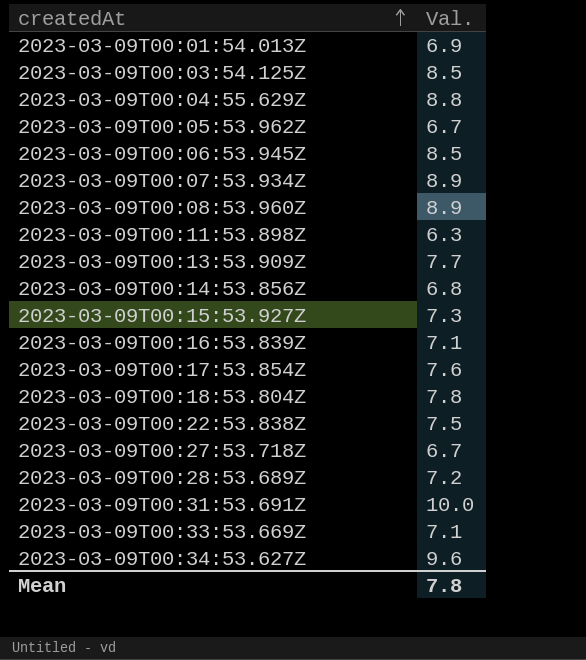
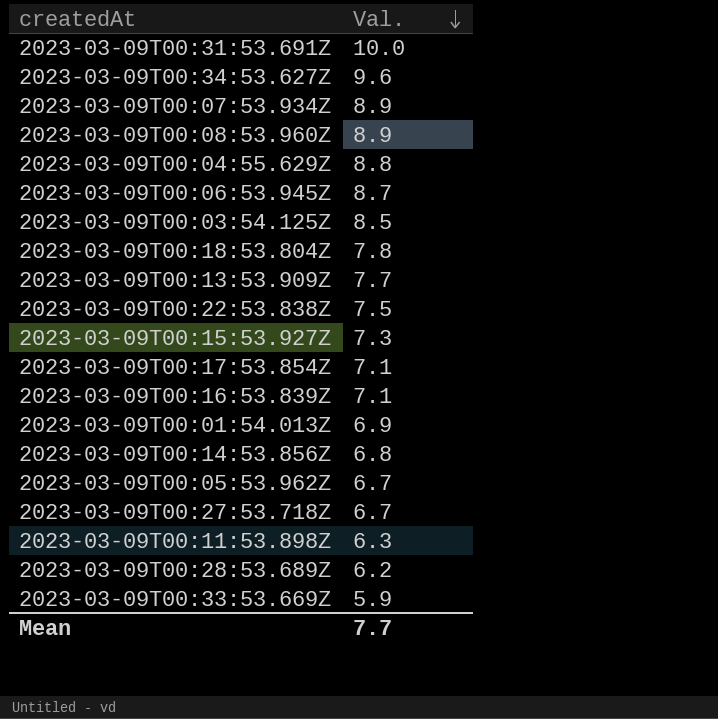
row order: createdAt ascending -> Val. descending
2023-03-09T00:06:53.945Z | Val.: 8.5 -> 8.7
2023-03-09T00:17:53.854Z | Val.: 7.6 -> 7.1
2023-03-09T00:28:53.689Z | Val.: 7.2 -> 6.2
2023-03-09T00:33:53.669Z | Val.: 7.1 -> 5.9
Mean | Val.: 7.8 -> 7.7

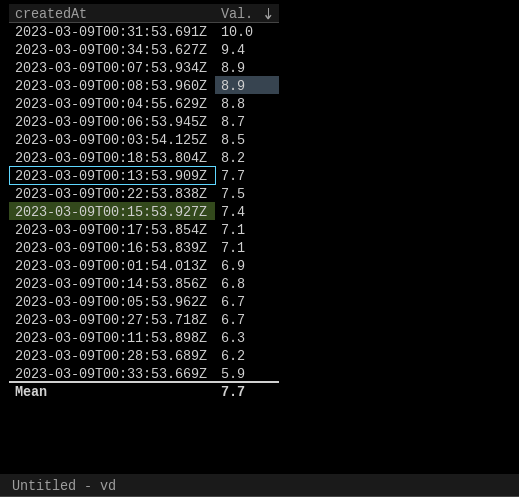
2023-03-09T00:34:53.627Z | Val.: 9.6 -> 9.4
2023-03-09T00:18:53.804Z | Val.: 7.8 -> 8.2
2023-03-09T00:15:53.927Z | Val.: 7.3 -> 7.4

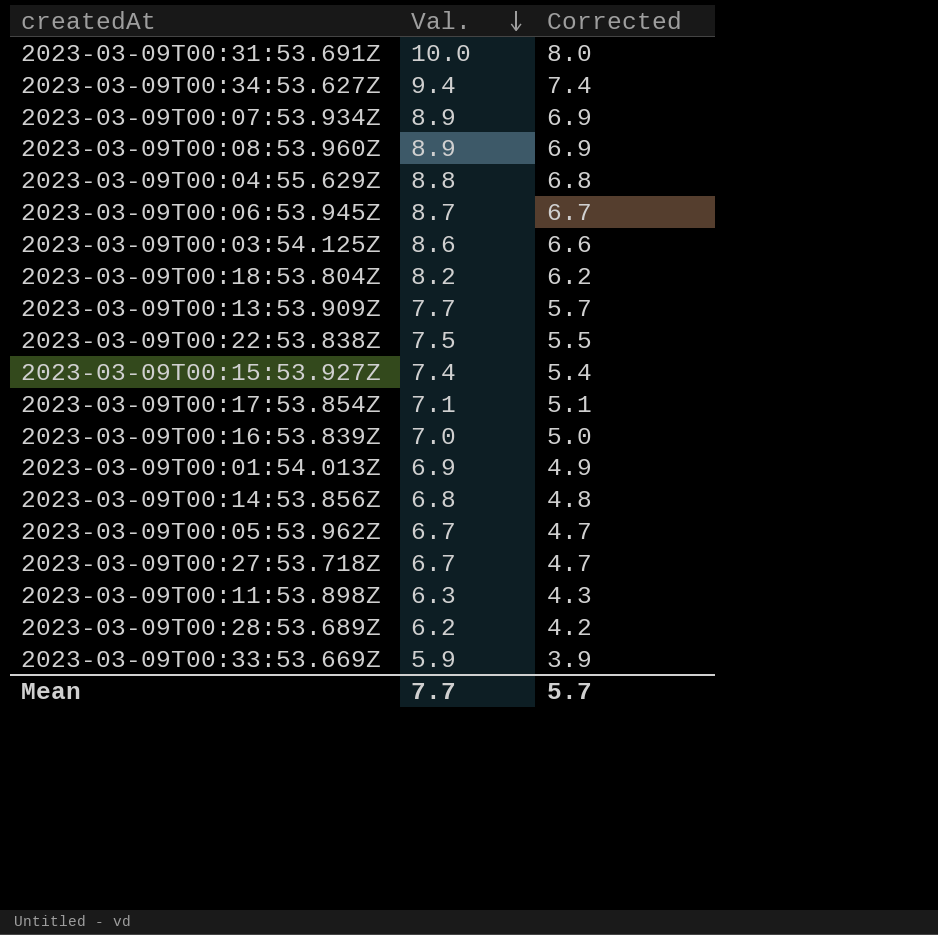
column Corrected | formula: none -> [Val.] - 2
2023-03-09T00:03:54.125Z | Val.: 8.5 -> 8.6
2023-03-09T00:16:53.839Z | Val.: 7.1 -> 7.0

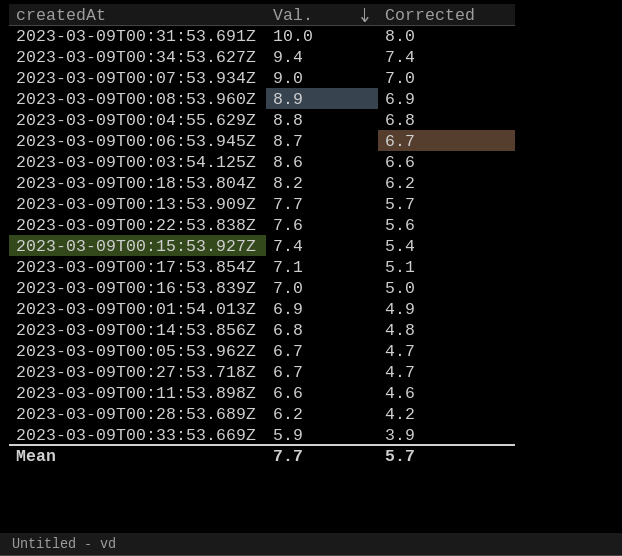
2023-03-09T00:07:53.934Z | Val.: 8.9 -> 9.0
2023-03-09T00:07:53.934Z | Corrected: 6.9 -> 7.0
2023-03-09T00:22:53.838Z | Val.: 7.5 -> 7.6
2023-03-09T00:22:53.838Z | Corrected: 5.5 -> 5.6
2023-03-09T00:11:53.898Z | Val.: 6.3 -> 6.6
2023-03-09T00:11:53.898Z | Corrected: 4.3 -> 4.6

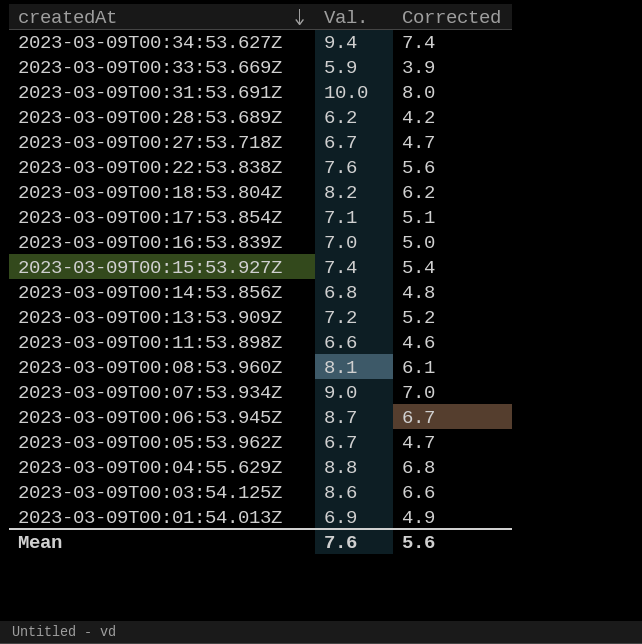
row order: Val. descending -> createdAt descending
2023-03-09T00:13:53.909Z | Val.: 7.7 -> 7.2
2023-03-09T00:13:53.909Z | Corrected: 5.7 -> 5.2
2023-03-09T00:08:53.960Z | Val.: 8.9 -> 8.1
2023-03-09T00:08:53.960Z | Corrected: 6.9 -> 6.1
Mean | Val.: 7.7 -> 7.6
Mean | Corrected: 5.7 -> 5.6

